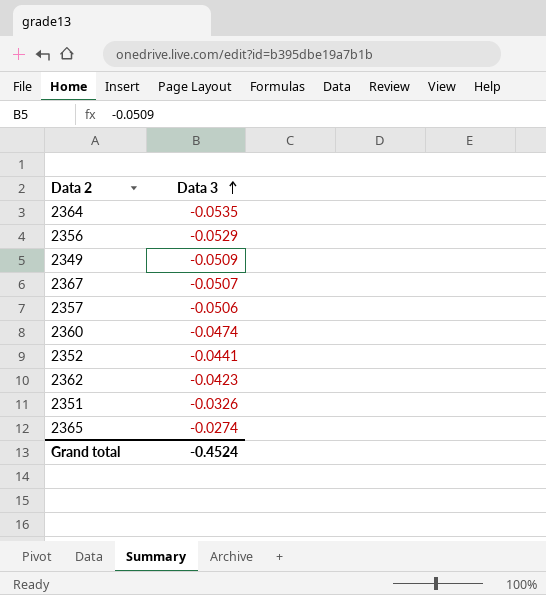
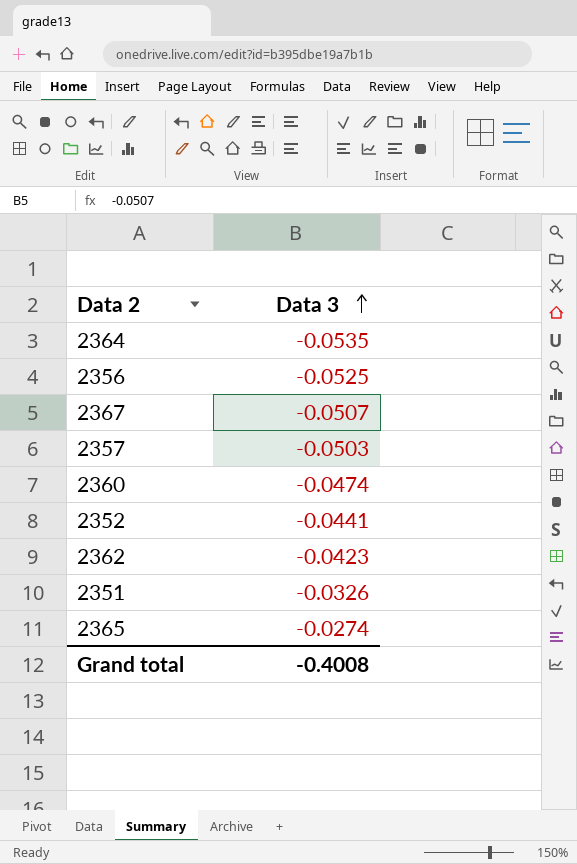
row 2349: -0.0509 -> none
2356 | Data 3: -0.0529 -> -0.0525
2357 | Data 3: -0.0506 -> -0.0503
Grand total | Data 3: -0.4524 -> -0.4008

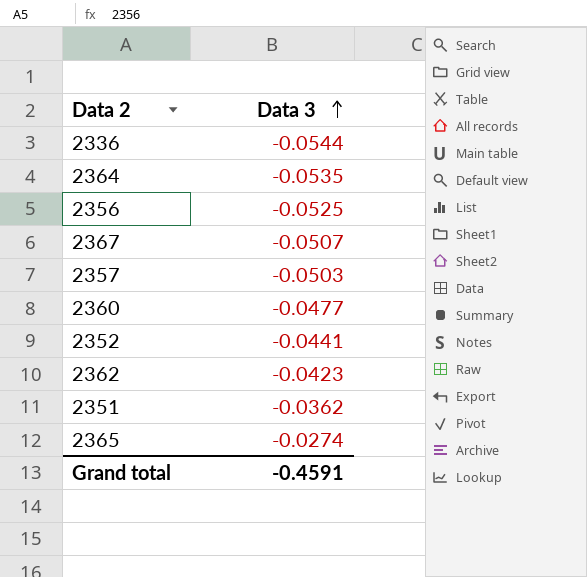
row 2336: none -> -0.0544
2360 | Data 3: -0.0474 -> -0.0477
2351 | Data 3: -0.0326 -> -0.0362
Grand total | Data 3: -0.4008 -> -0.4591

